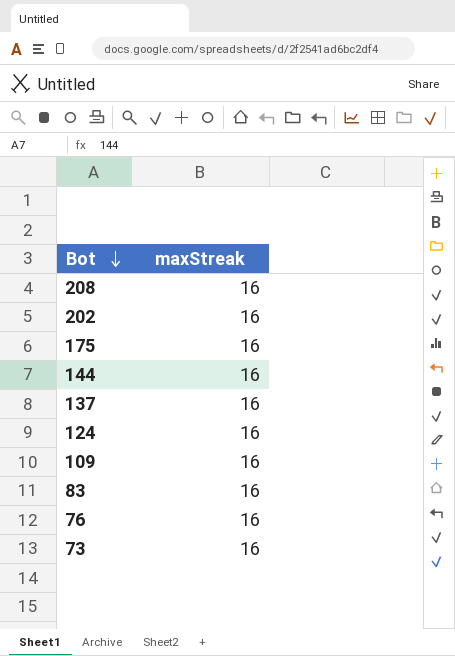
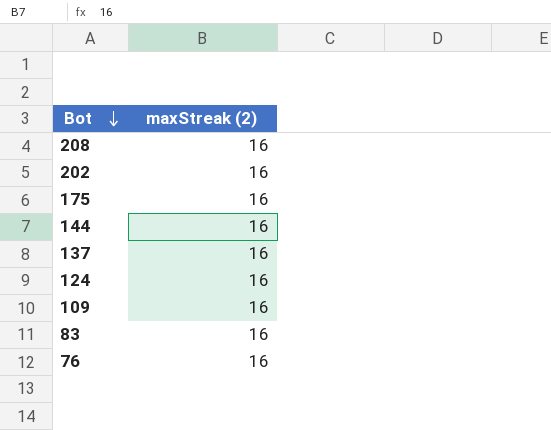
column name: maxStreak -> maxStreak (2)
row 73: 16 -> none

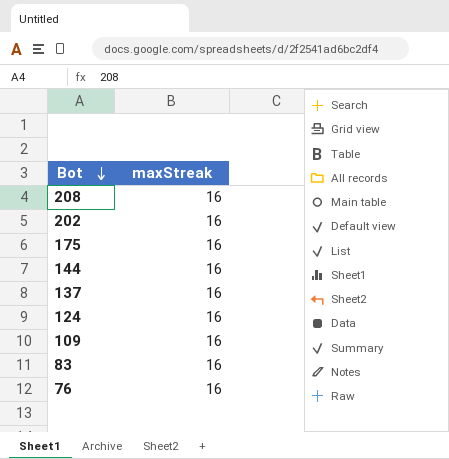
column name: maxStreak (2) -> maxStreak

